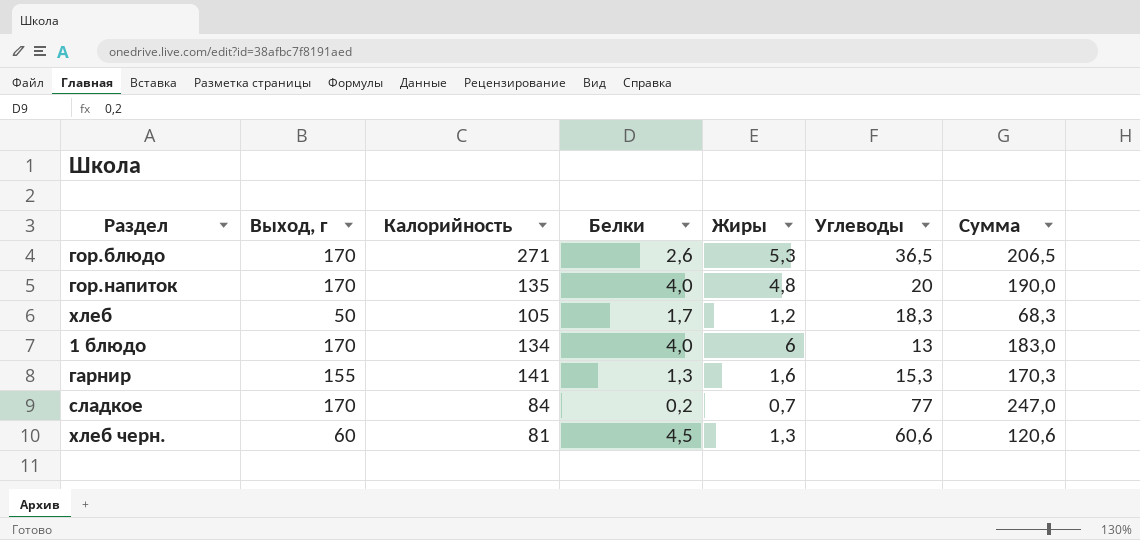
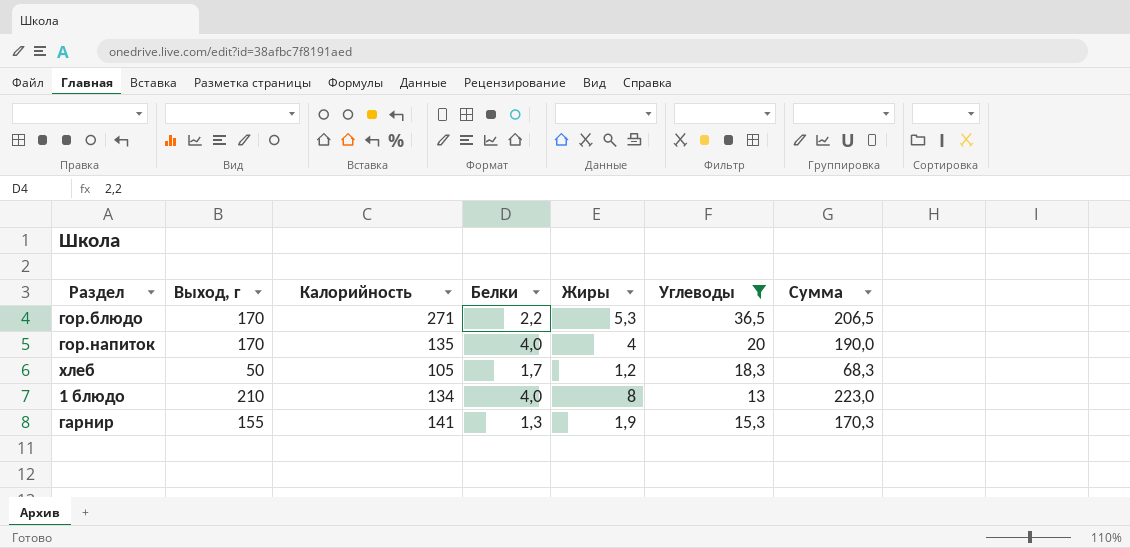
filter: none -> Углеводы <= 36,5
гор.блюдо | Белки: 2,6 -> 2,2
гор.напиток | Жиры: 4,8 -> 4
1 блюдо | Выход, г: 170 -> 210
1 блюдо | Жиры: 6 -> 8
1 блюдо | Сумма: 183,0 -> 223,0
гарнир | Жиры: 1,6 -> 1,9

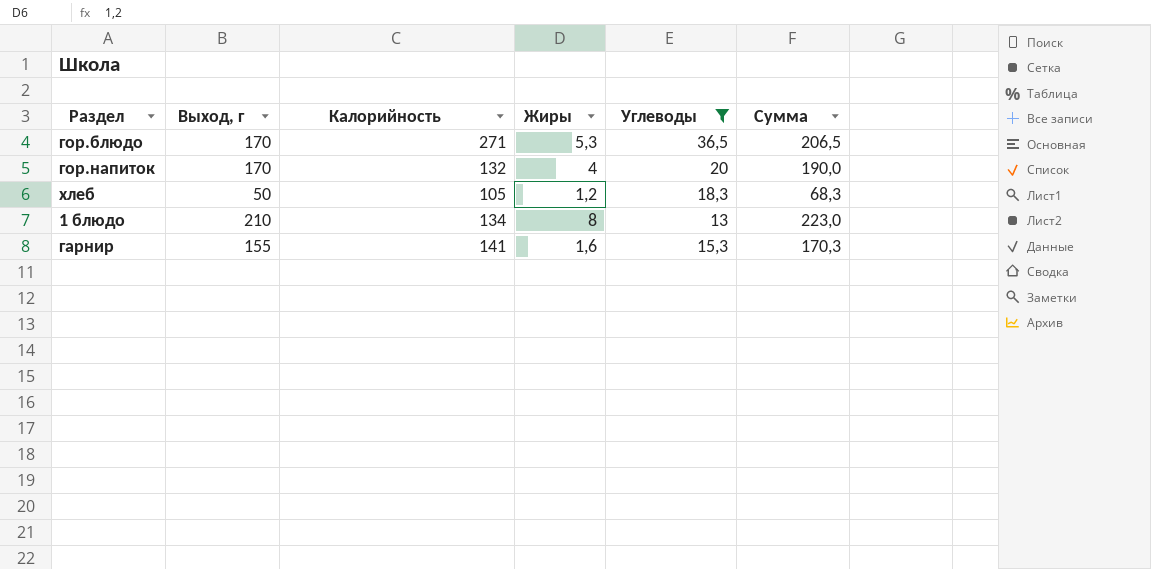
column Белки | position: 4 -> none
гор.напиток | Калорийность: 135 -> 132
гарнир | Жиры: 1,9 -> 1,6

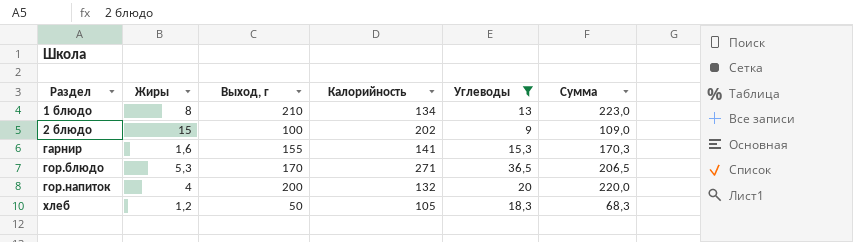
row order: none -> Раздел ascending
column Жиры | position: 4 -> 2
row 2 блюдо: none -> 15 | 100 | 202 | 9 | 109,0
гор.напиток | Выход, г: 170 -> 200
гор.напиток | Сумма: 190,0 -> 220,0

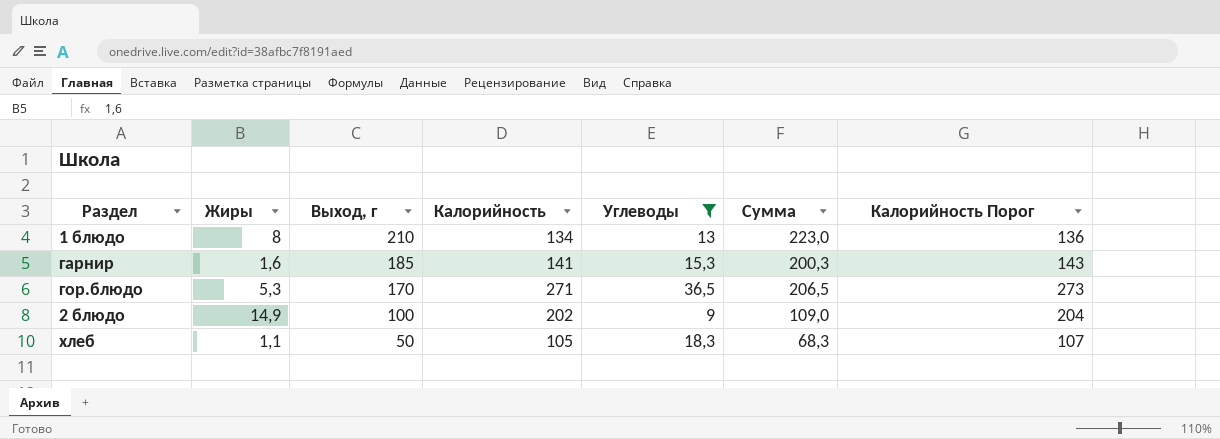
row order: Раздел ascending -> Выход, г descending
column Калорийность Порог | formula: none -> [Калорийность] + 2
row гор.напиток: 4 | 200 | 132 | 20 | 220,0 -> none
гарнир | Выход, г: 155 -> 185
гарнир | Сумма: 170,3 -> 200,3
2 блюдо | Жиры: 15 -> 14,9
хлеб | Жиры: 1,2 -> 1,1

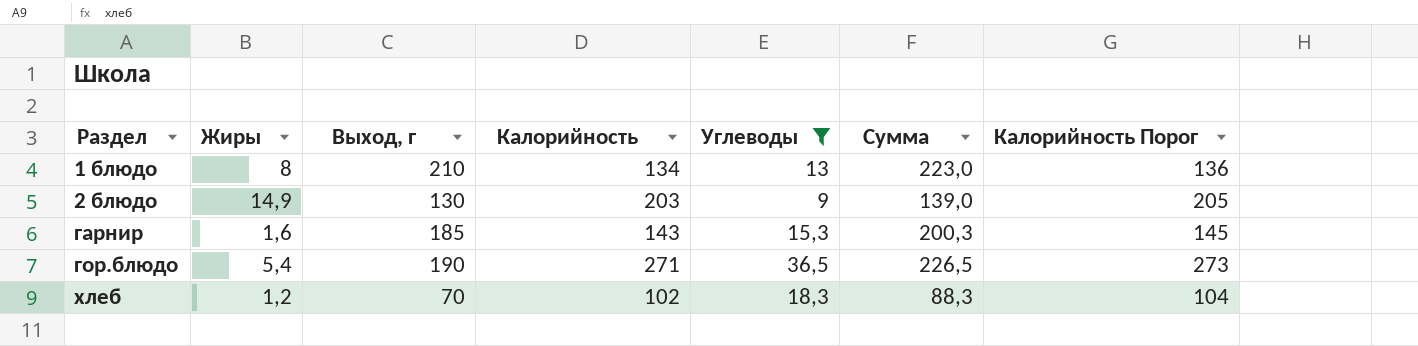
row order: Выход, г descending -> Раздел ascending
2 блюдо | Выход, г: 100 -> 130
2 блюдо | Калорийность: 202 -> 203
2 блюдо | Сумма: 109,0 -> 139,0
2 блюдо | Калорийность Порог: 204 -> 205
гарнир | Калорийность: 141 -> 143
гарнир | Калорийность Порог: 143 -> 145
гор.блюдо | Жиры: 5,3 -> 5,4
гор.блюдо | Выход, г: 170 -> 190
гор.блюдо | Сумма: 206,5 -> 226,5
хлеб | Жиры: 1,1 -> 1,2
хлеб | Выход, г: 50 -> 70
хлеб | Калорийность: 105 -> 102
хлеб | Сумма: 68,3 -> 88,3
хлеб | Калорийность Порог: 107 -> 104

